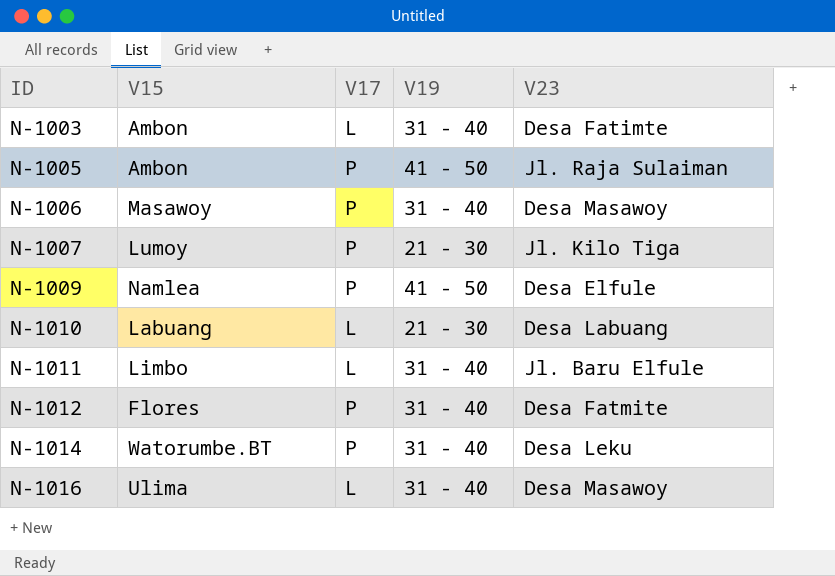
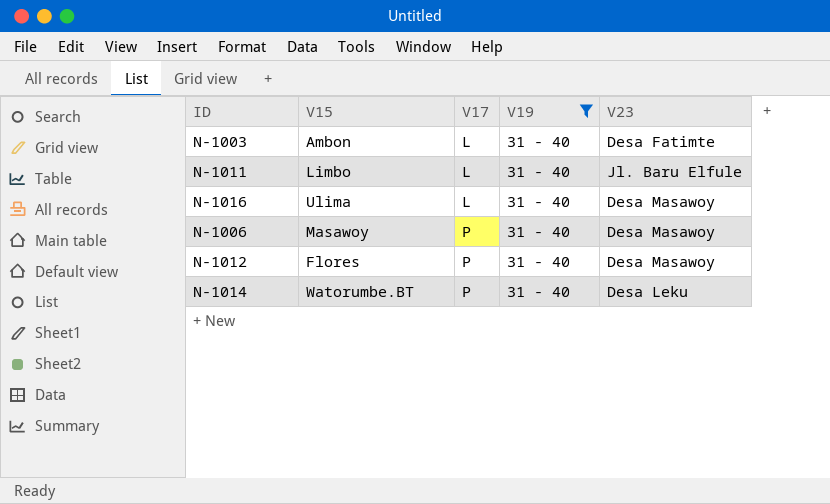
filter: none -> V19 = 31 - 40
row order: ID ascending -> V17 ascending
N-1012 | V23: Desa Fatmite -> Desa Masawoy

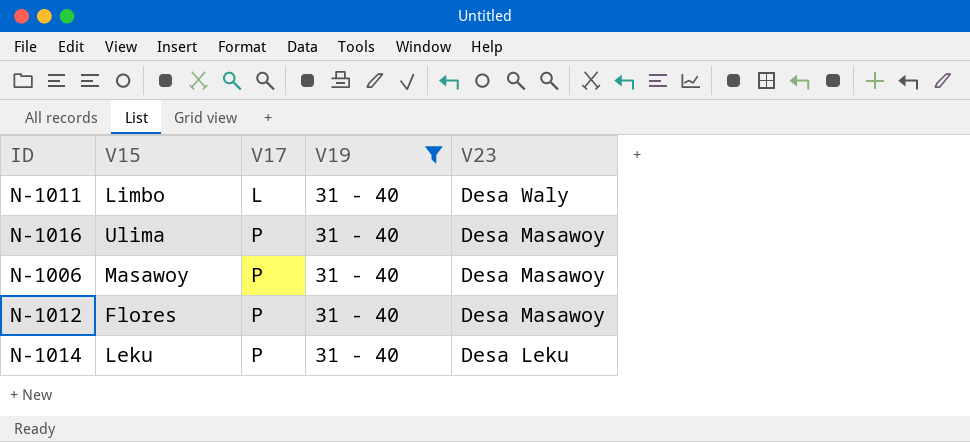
row N-1003: Ambon | L | 31 - 40 | Desa Fatimte -> none
N-1011 | V23: Jl. Baru Elfule -> Desa Waly
N-1016 | V17: L -> P
N-1014 | V15: Watorumbe.BT -> Leku

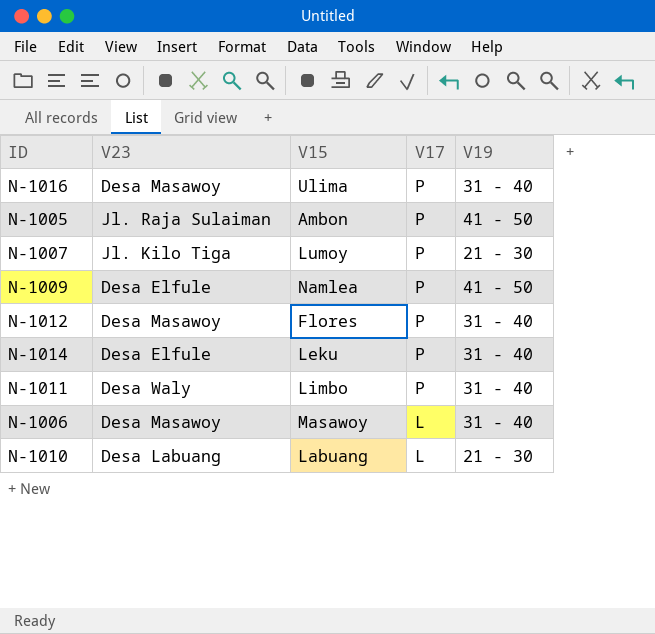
filter: V19 = 31 - 40 -> none
row order: V17 ascending -> V17 descending
column V23 | position: 5 -> 2
N-1014 | V23: Desa Leku -> Desa Elfule
N-1011 | V17: L -> P
N-1006 | V17: P -> L

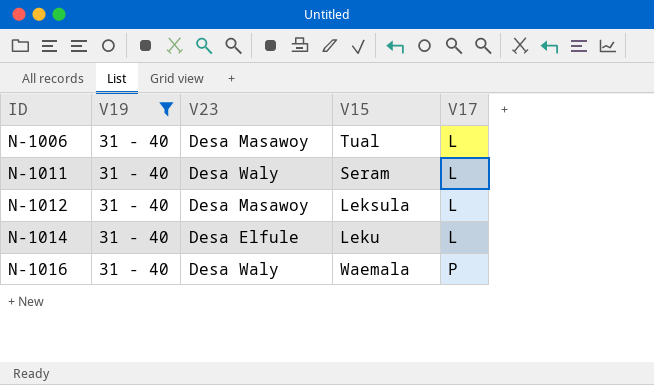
filter: none -> V19 = 31 - 40
row order: V17 descending -> ID ascending
column V19 | position: 5 -> 2
N-1006 | V15: Masawoy -> Tual
N-1011 | V15: Limbo -> Seram
N-1011 | V17: P -> L
N-1012 | V15: Flores -> Leksula
N-1012 | V17: P -> L
N-1014 | V17: P -> L
N-1016 | V23: Desa Masawoy -> Desa Waly
N-1016 | V15: Ulima -> Waemala

